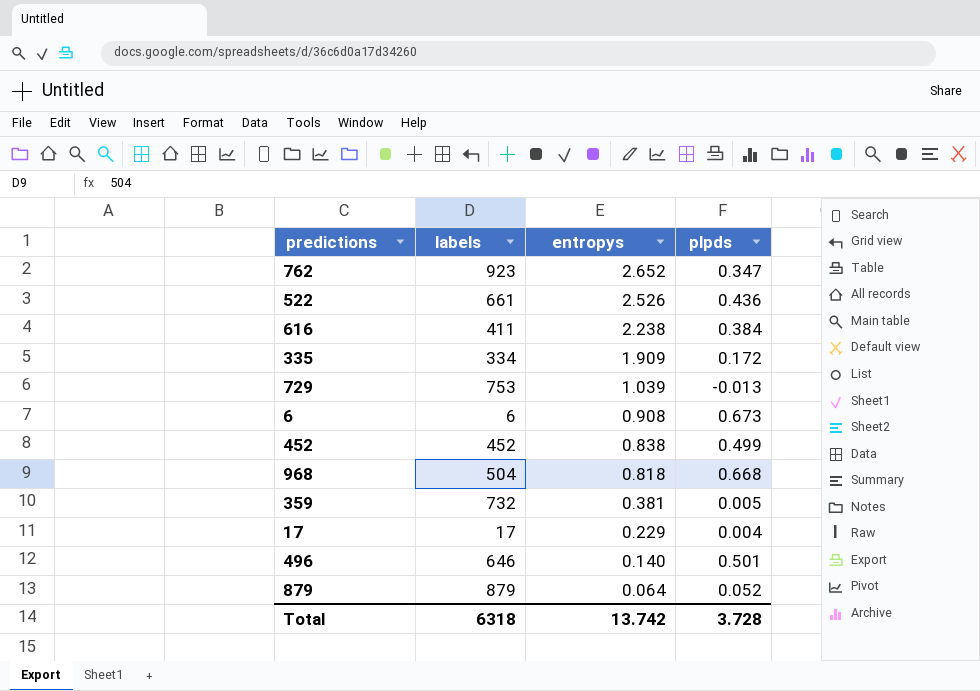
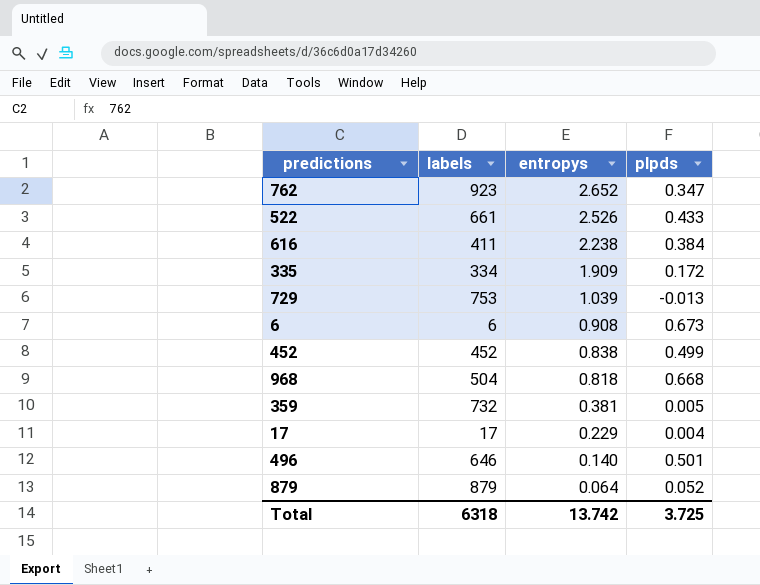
522 | plpds: 0.436 -> 0.433
Total | plpds: 3.728 -> 3.725

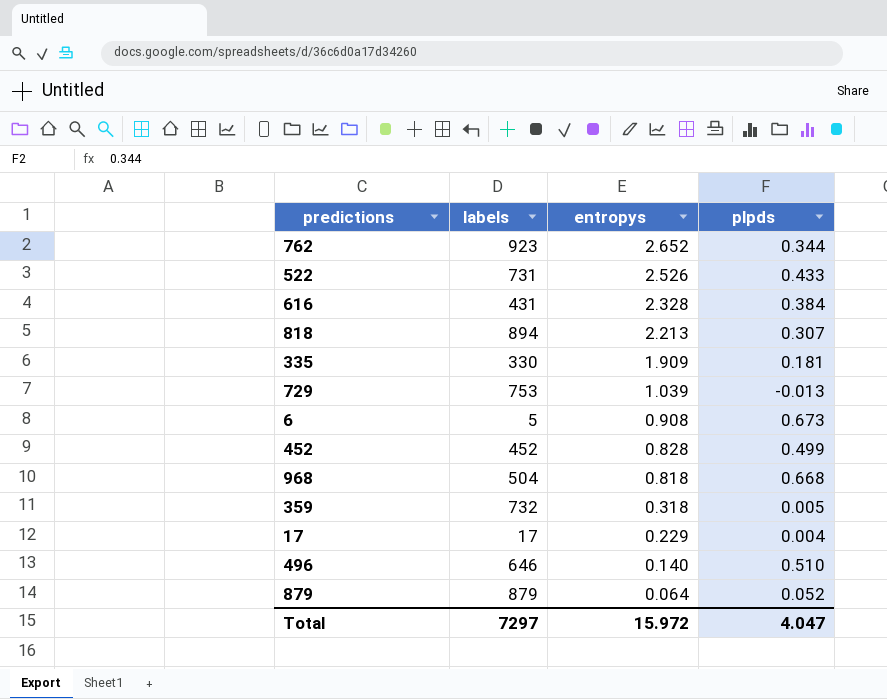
762 | plpds: 0.347 -> 0.344
522 | labels: 661 -> 731
616 | labels: 411 -> 431
616 | entropys: 2.238 -> 2.328
row 818: none -> 894 | 2.213 | 0.307
335 | labels: 334 -> 330
335 | plpds: 0.172 -> 0.181
6 | labels: 6 -> 5
452 | entropys: 0.838 -> 0.828
359 | entropys: 0.381 -> 0.318
496 | plpds: 0.501 -> 0.510
Total | labels: 6318 -> 7297
Total | entropys: 13.742 -> 15.972
Total | plpds: 3.725 -> 4.047

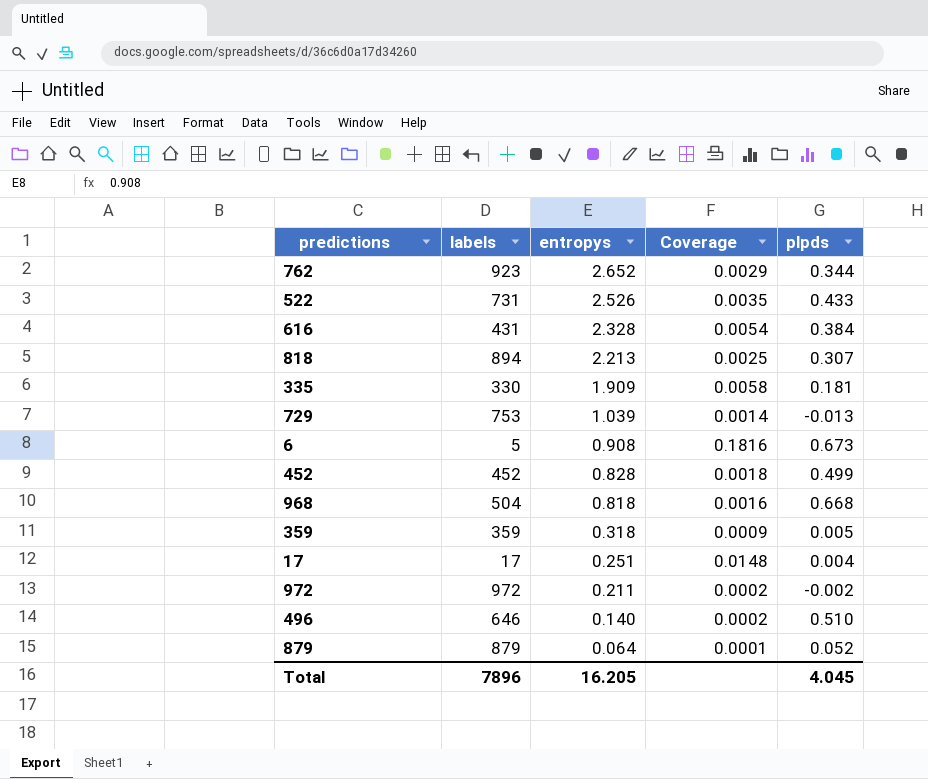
column Coverage | formula: none -> [entropys] / [labels]
359 | labels: 732 -> 359
17 | entropys: 0.229 -> 0.251
row 972: none -> 972 | 0.211 | 0.0002 | -0.002
Total | labels: 7297 -> 7896
Total | entropys: 15.972 -> 16.205
Total | plpds: 4.047 -> 4.045

